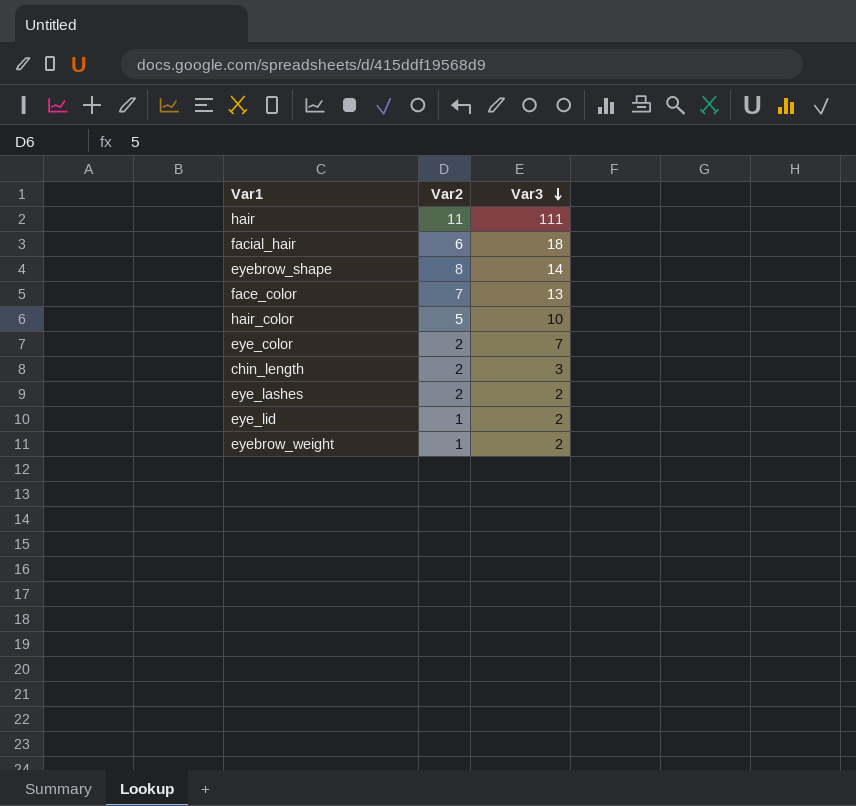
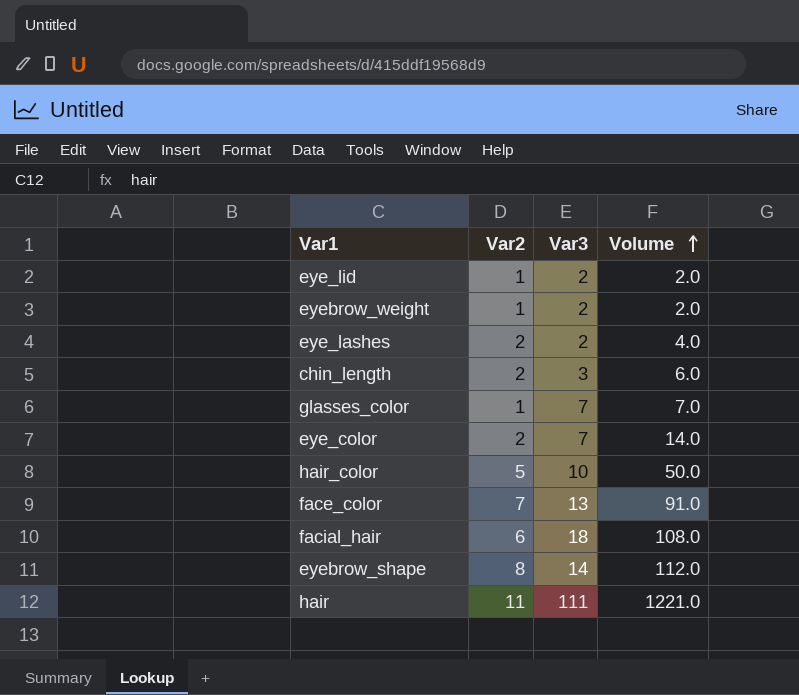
row order: Var3 descending -> Volume ascending
column Volume | formula: none -> [Var2] * [Var3]
row glasses_color: none -> 1 | 7 | 7.0

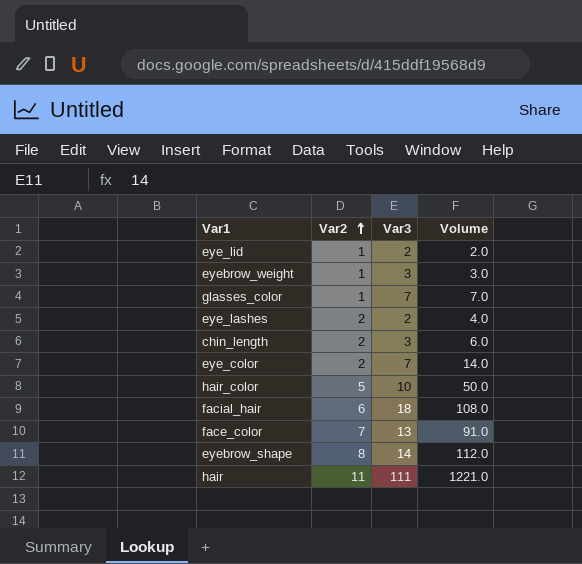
row order: Volume ascending -> Var2 ascending
eyebrow_weight | Var3: 2 -> 3
eyebrow_weight | Volume: 2.0 -> 3.0

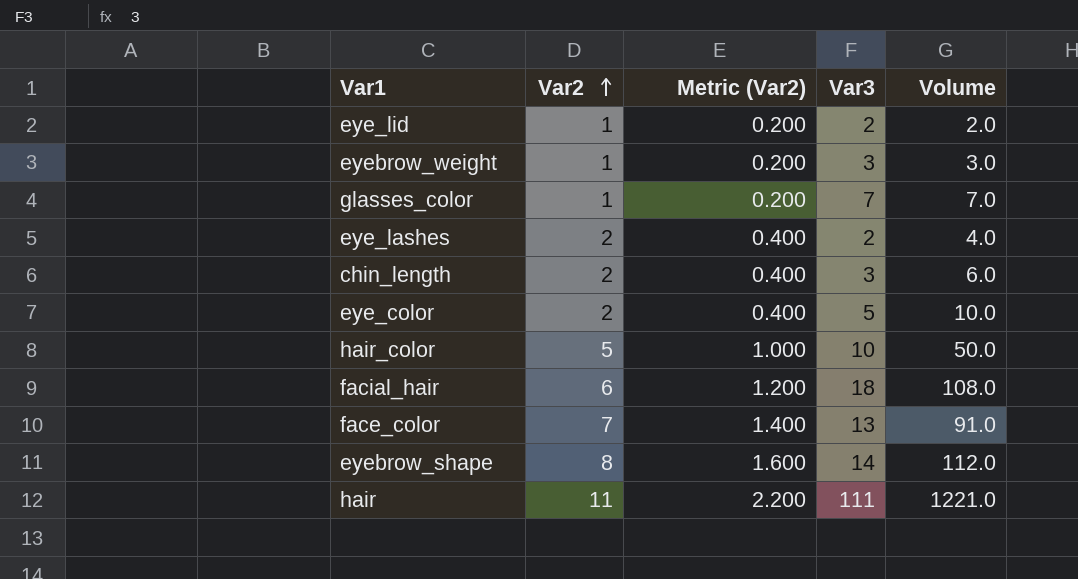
column Metric (Var2) | formula: none -> [Var2] * 0.2
eye_color | Var3: 7 -> 5
eye_color | Volume: 14.0 -> 10.0

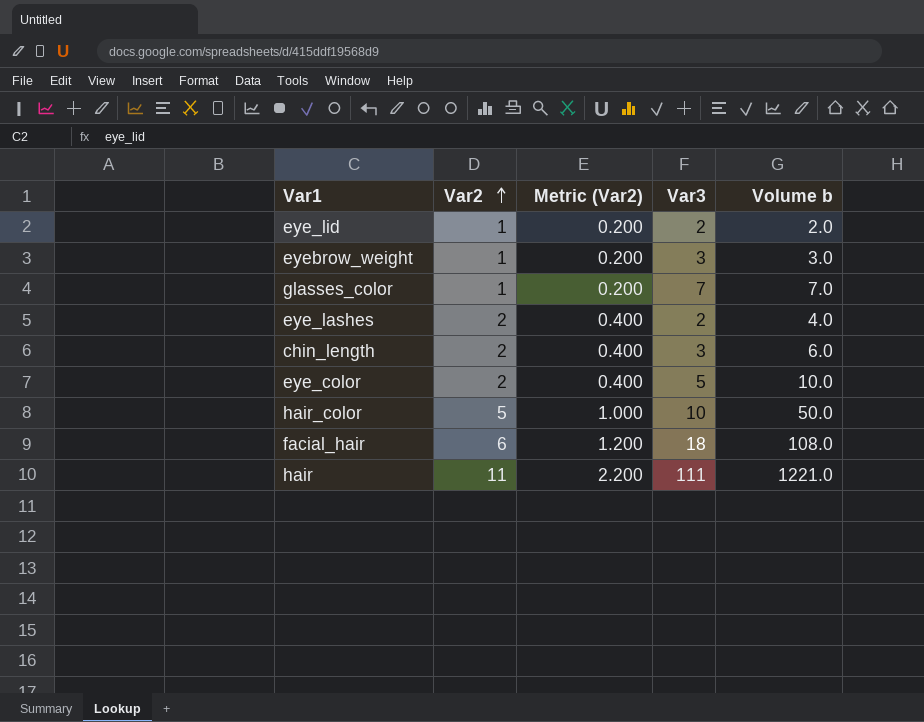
column name: Volume -> Volume b
row face_color: 7 | 1.400 | 13 | 91.0 -> none
row eyebrow_shape: 8 | 1.600 | 14 | 112.0 -> none

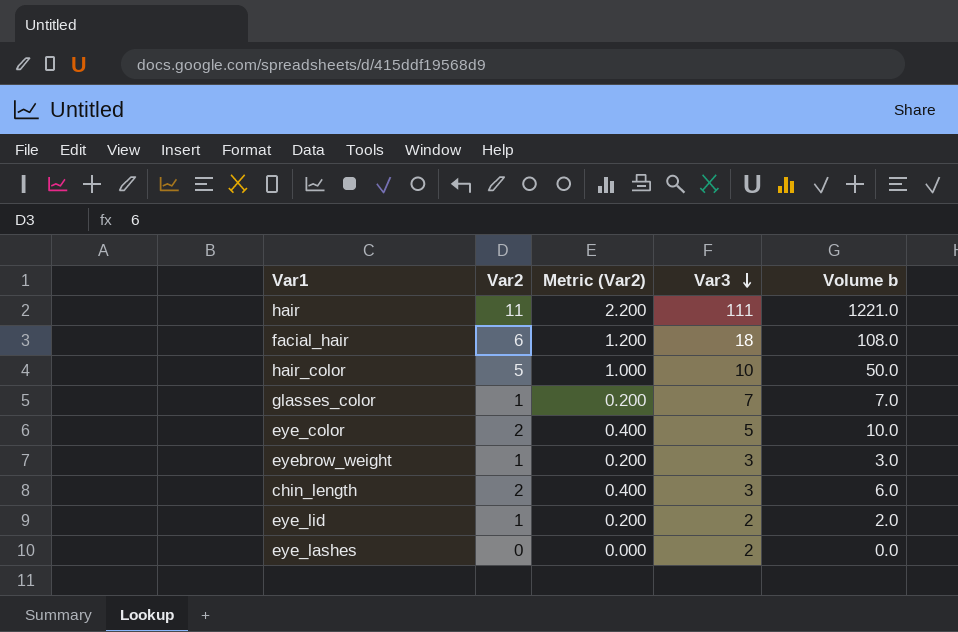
row order: Var2 ascending -> Var3 descending
eye_lashes | Var2: 2 -> 0
eye_lashes | Metric (Var2): 0.400 -> 0.000
eye_lashes | Volume b: 4.0 -> 0.0

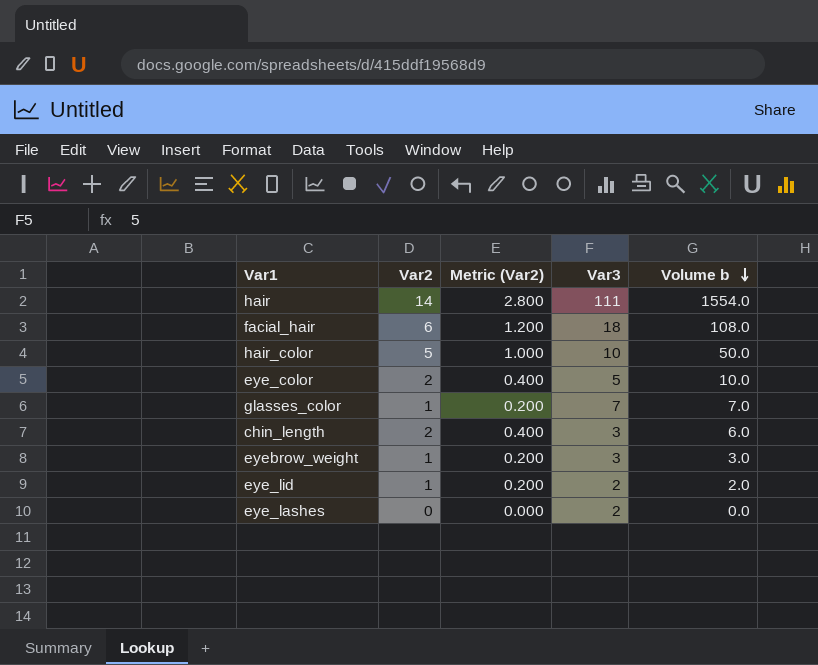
row order: Var3 descending -> Volume b descending
hair | Var2: 11 -> 14
hair | Metric (Var2): 2.200 -> 2.800
hair | Volume b: 1221.0 -> 1554.0

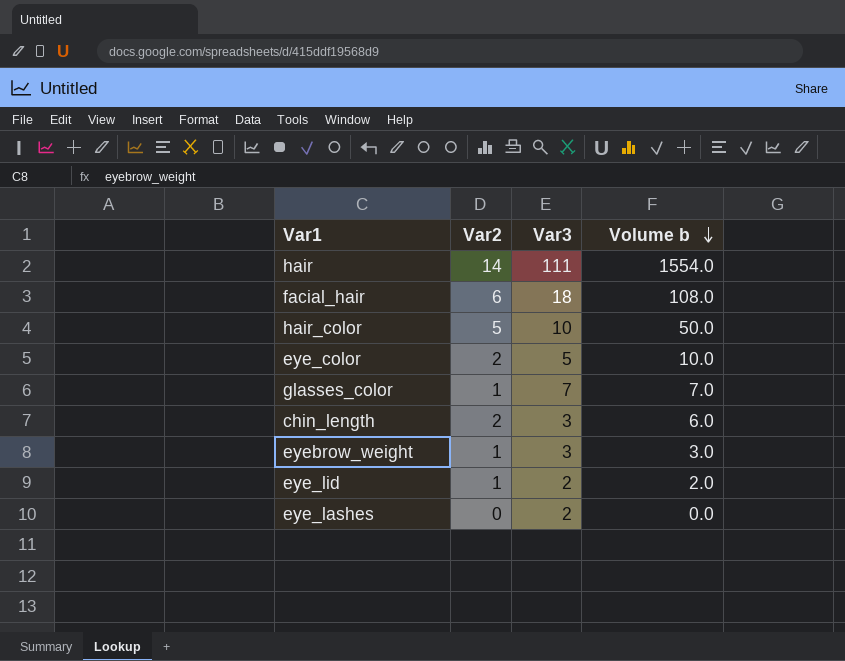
column Metric (Var2) | formula: [Var2] * 0.2 -> none

